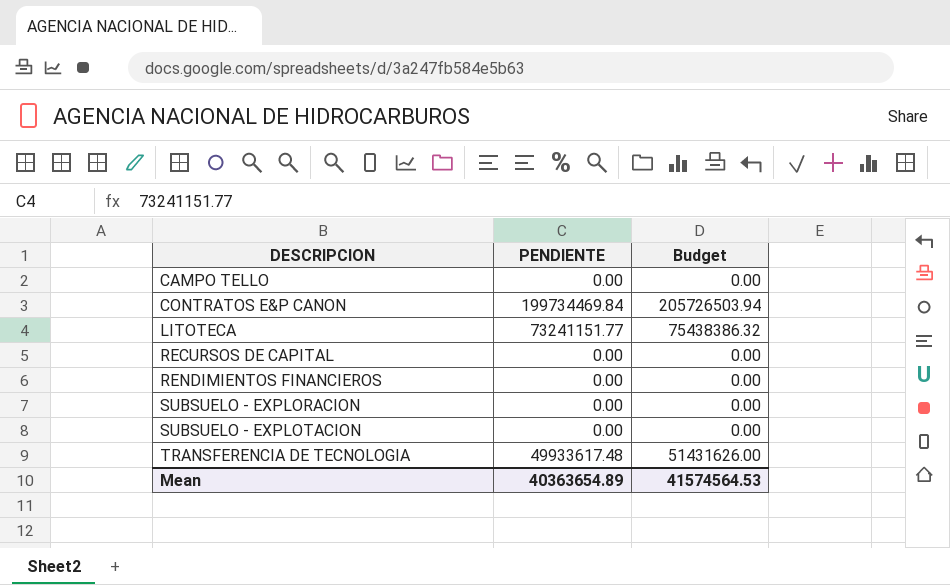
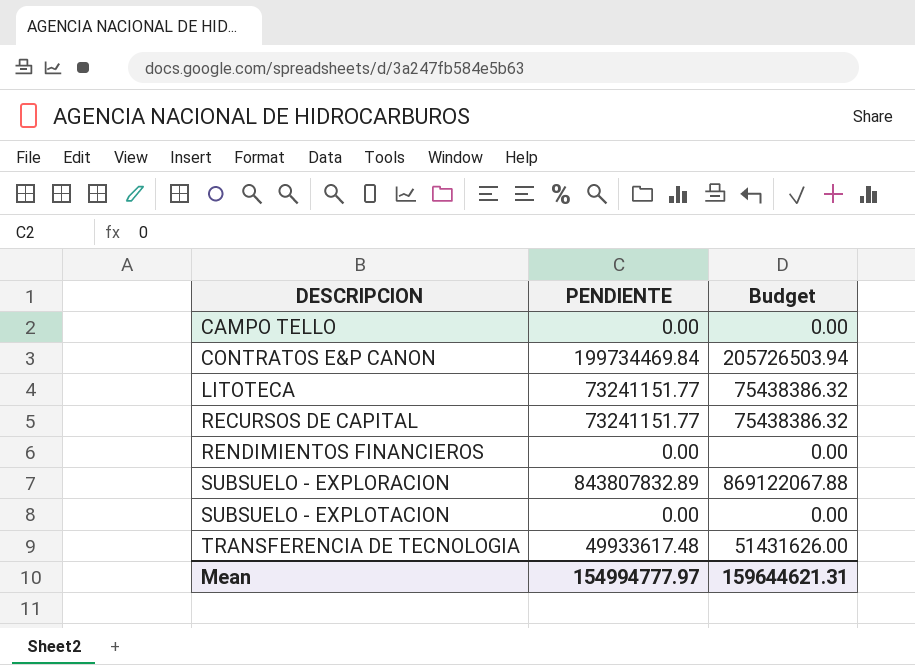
RECURSOS DE CAPITAL | PENDIENTE: 0.00 -> 73241151.77
RECURSOS DE CAPITAL | Budget: 0.00 -> 75438386.32
SUBSUELO - EXPLORACION | PENDIENTE: 0.00 -> 843807832.89
SUBSUELO - EXPLORACION | Budget: 0.00 -> 869122067.88
Mean | PENDIENTE: 40363654.89 -> 154994777.97
Mean | Budget: 41574564.53 -> 159644621.31

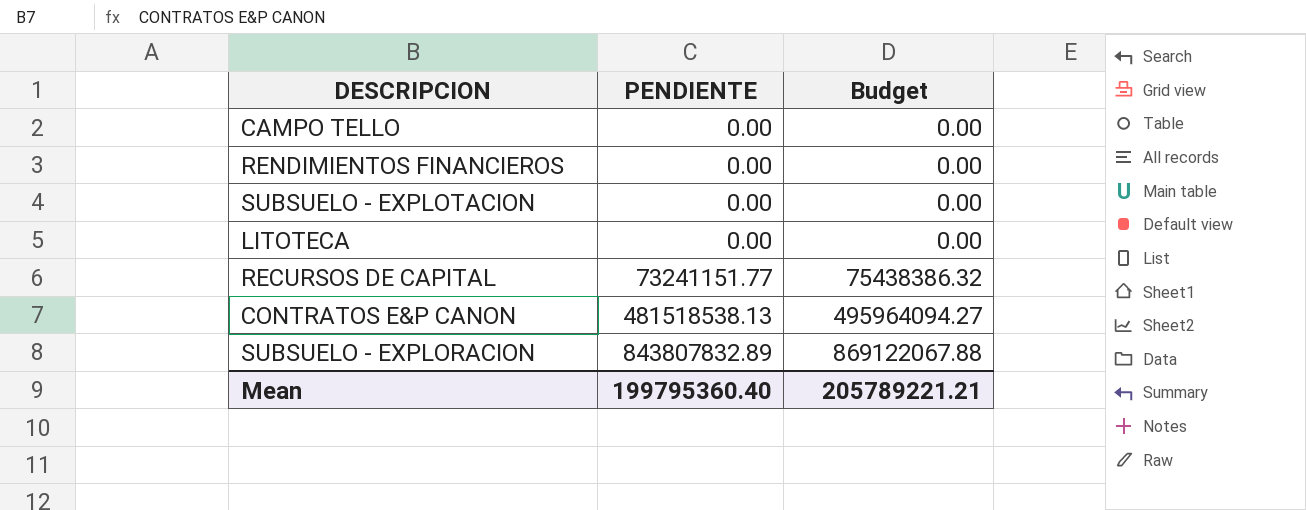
row order: DESCRIPCION ascending -> PENDIENTE ascending
row TRANSFERENCIA DE TECNOLOGIA: 49933617.48 | 51431626.00 -> none
LITOTECA | PENDIENTE: 73241151.77 -> 0.00
LITOTECA | Budget: 75438386.32 -> 0.00
CONTRATOS E&P CANON | PENDIENTE: 199734469.84 -> 481518538.13
CONTRATOS E&P CANON | Budget: 205726503.94 -> 495964094.27
Mean | PENDIENTE: 154994777.97 -> 199795360.40
Mean | Budget: 159644621.31 -> 205789221.21

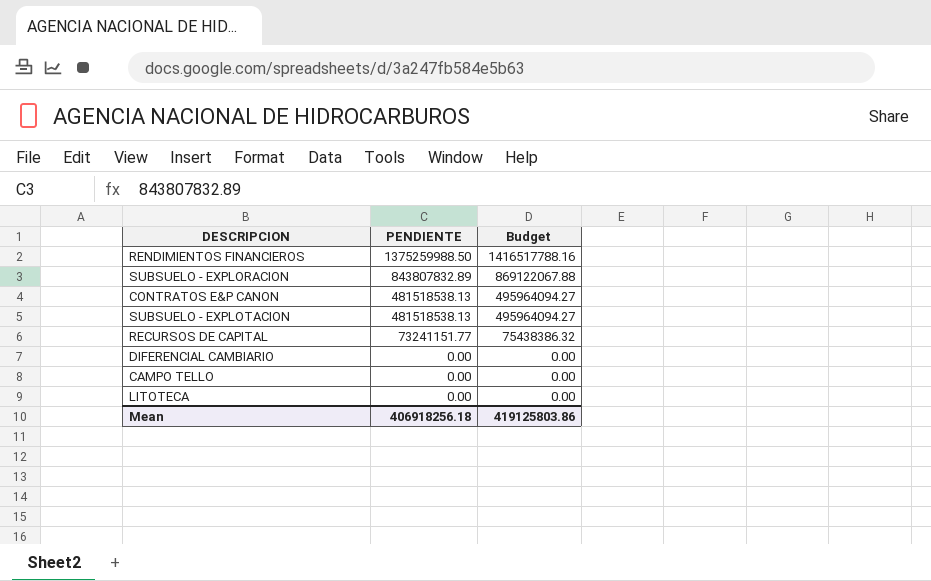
row order: PENDIENTE ascending -> PENDIENTE descending
RENDIMIENTOS FINANCIEROS | PENDIENTE: 0.00 -> 1375259988.50
RENDIMIENTOS FINANCIEROS | Budget: 0.00 -> 1416517788.16
SUBSUELO - EXPLOTACION | PENDIENTE: 0.00 -> 481518538.13
SUBSUELO - EXPLOTACION | Budget: 0.00 -> 495964094.27
row DIFERENCIAL CAMBIARIO: none -> 0.00 | 0.00
Mean | PENDIENTE: 199795360.40 -> 406918256.18
Mean | Budget: 205789221.21 -> 419125803.86

